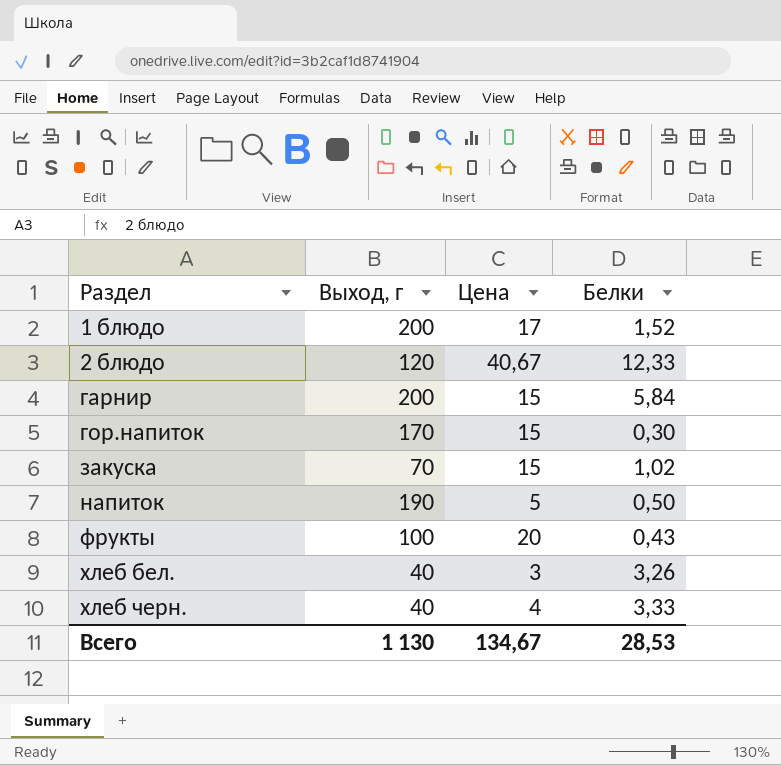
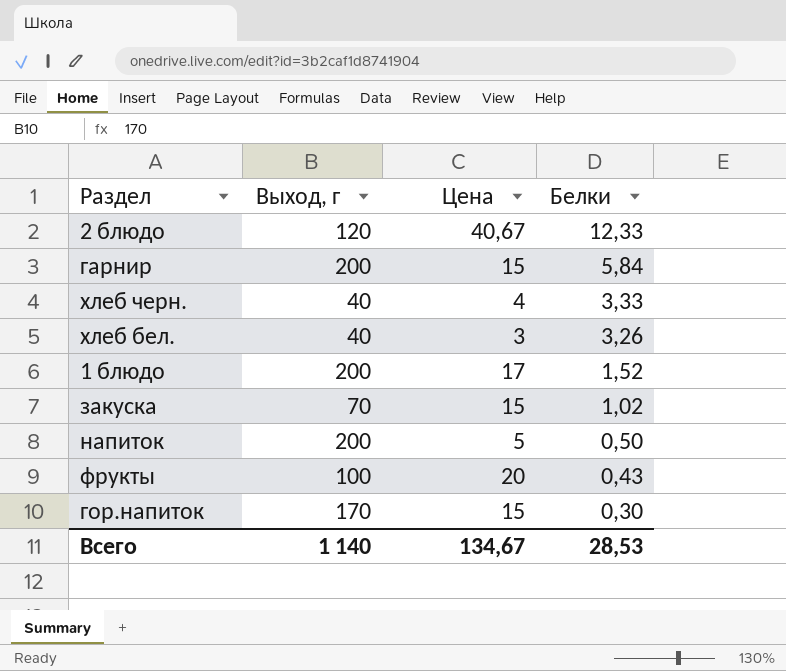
row order: Раздел ascending -> Белки descending
напиток | Выход, г: 190 -> 200
Всего | Выход, г: 1 130 -> 1 140

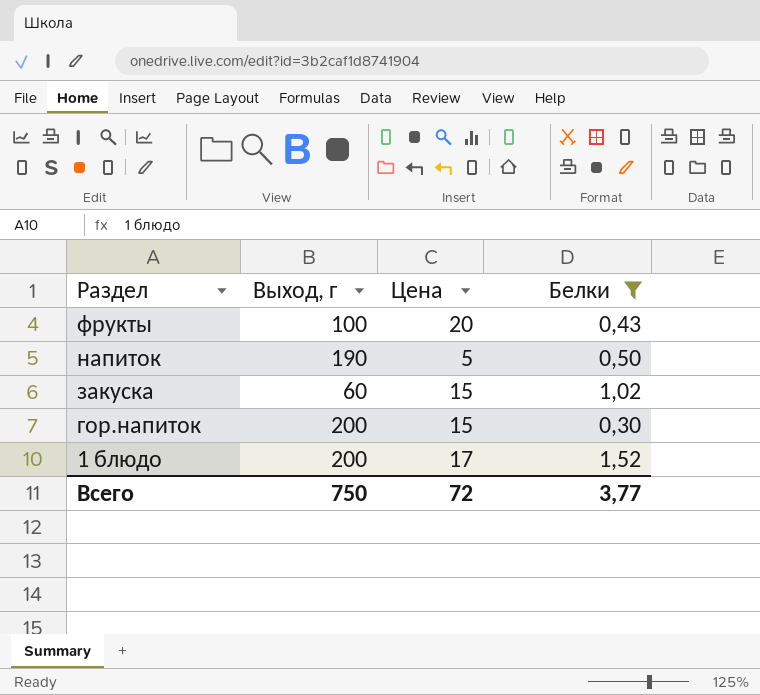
filter: none -> Белки <= 1,52
row order: Белки descending -> Раздел descending
напиток | Выход, г: 200 -> 190
закуска | Выход, г: 70 -> 60
гор.напиток | Выход, г: 170 -> 200
Всего | Выход, г: 1 140 -> 750
Всего | Цена: 134,67 -> 72
Всего | Белки: 28,53 -> 3,77

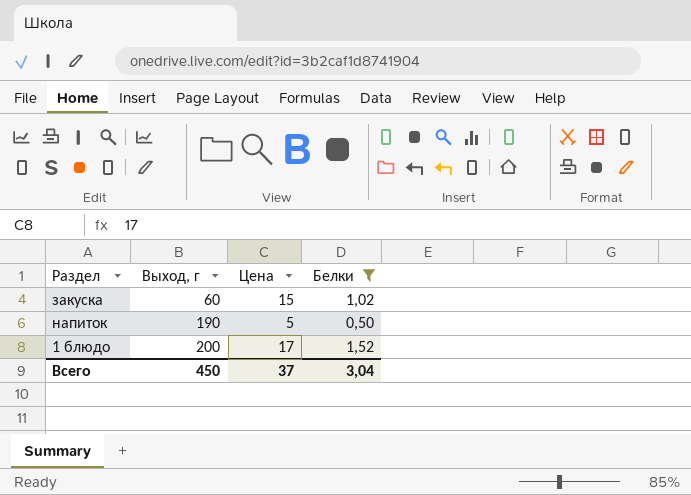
row order: Раздел descending -> Выход, г ascending
row фрукты: 100 | 20 | 0,43 -> none
row гор.напиток: 200 | 15 | 0,30 -> none
Всего | Выход, г: 750 -> 450
Всего | Цена: 72 -> 37
Всего | Белки: 3,77 -> 3,04

